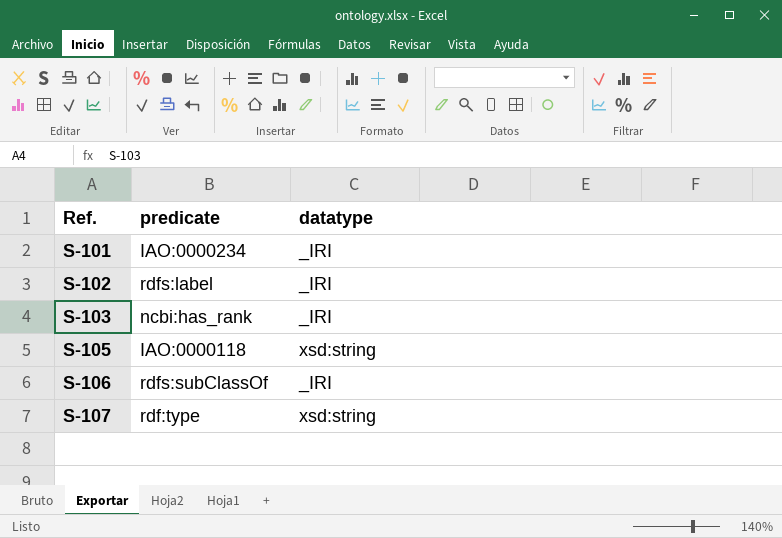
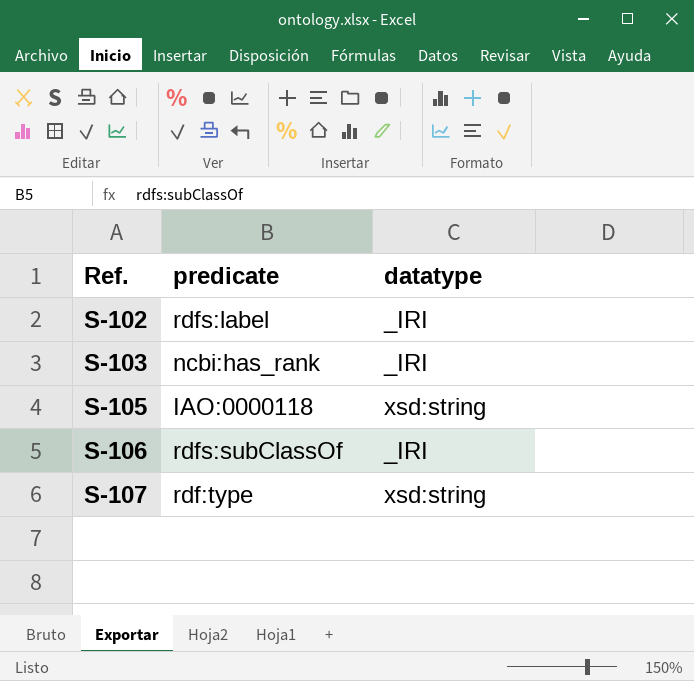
row S-101: IAO:0000234 | _IRI -> none

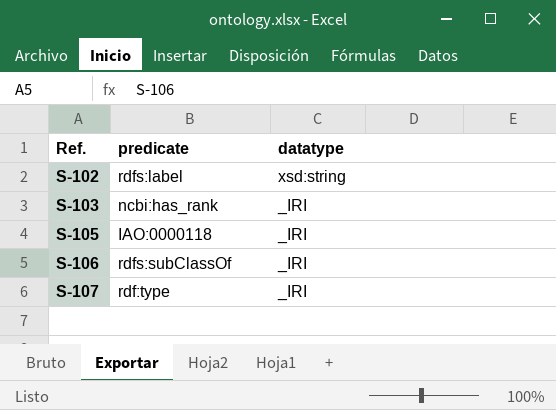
S-102 | datatype: _IRI -> xsd:string
S-105 | datatype: xsd:string -> _IRI
S-107 | datatype: xsd:string -> _IRI

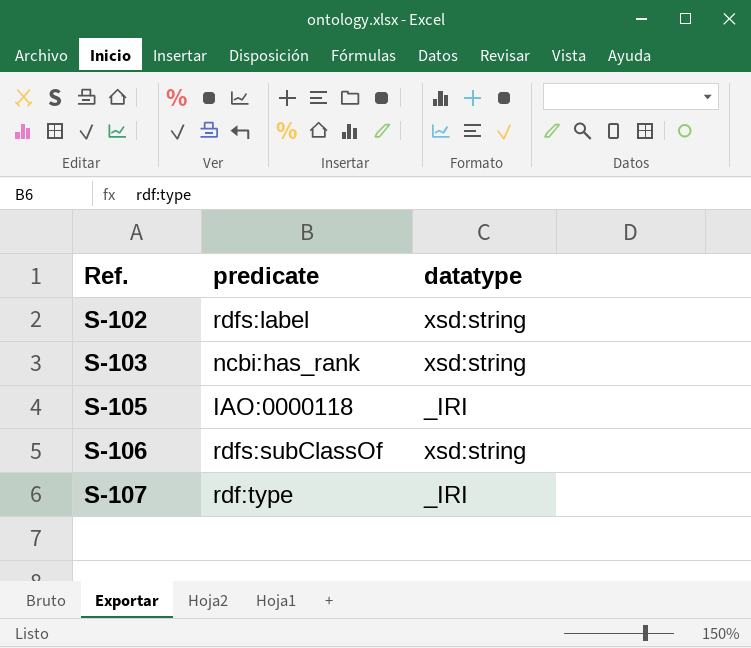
S-103 | datatype: _IRI -> xsd:string
S-106 | datatype: _IRI -> xsd:string

